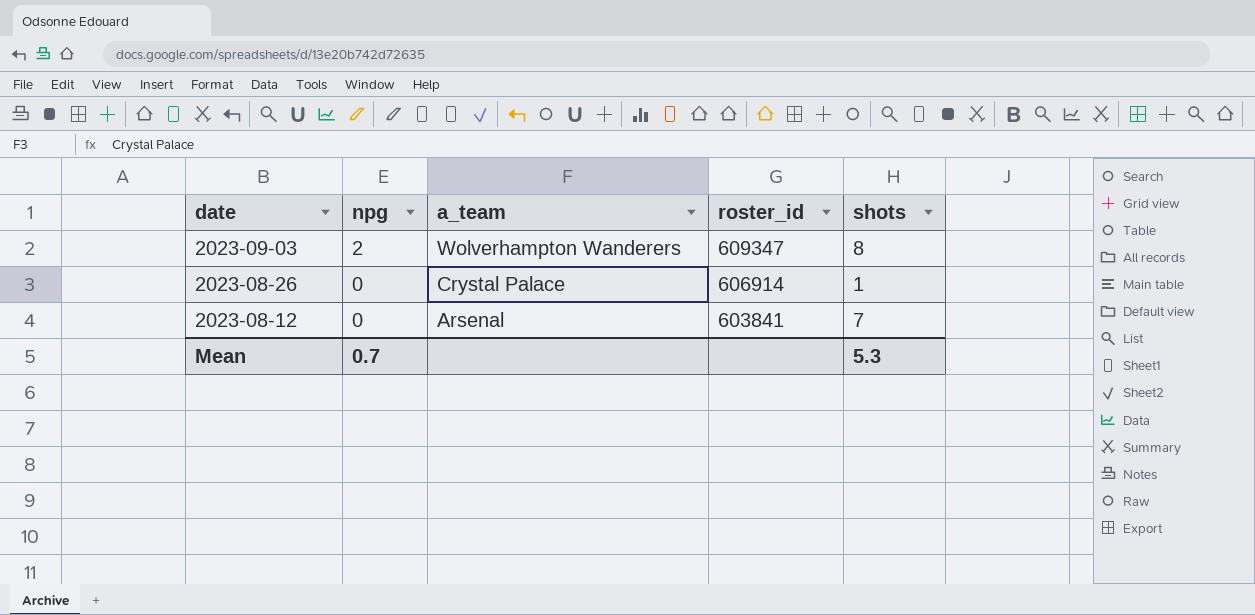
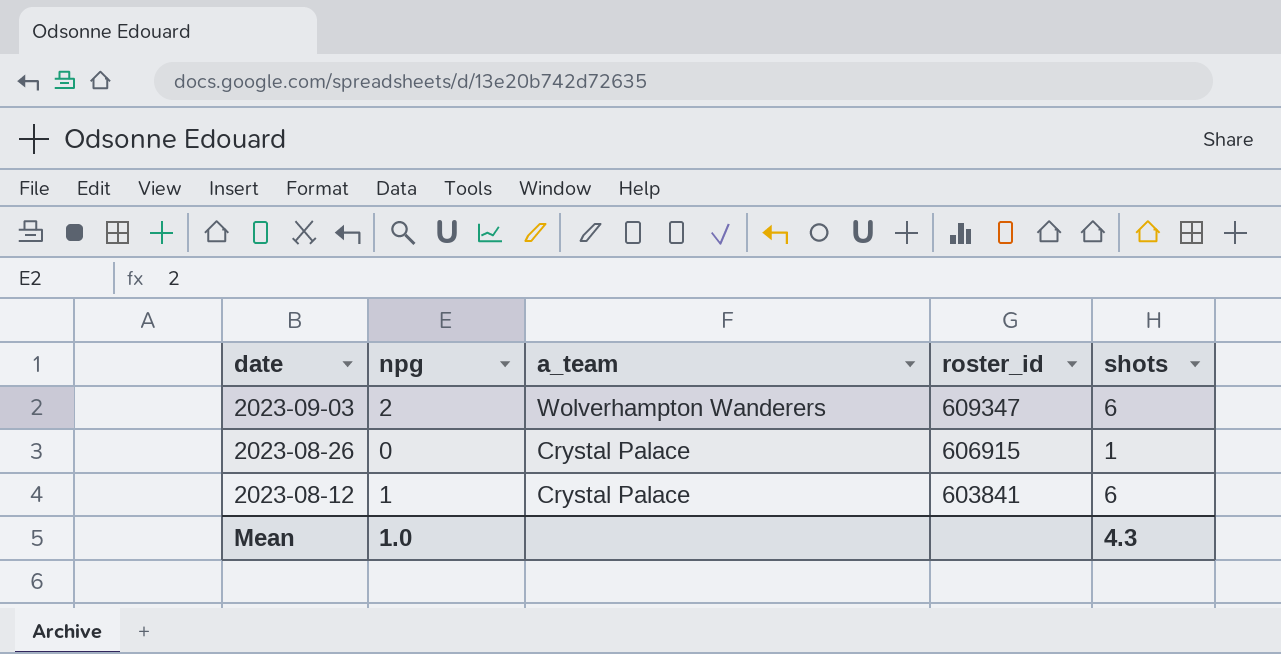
2023-09-03 | shots: 8 -> 6
2023-08-26 | roster_id: 606914 -> 606915
2023-08-12 | npg: 0 -> 1
2023-08-12 | a_team: Arsenal -> Crystal Palace
2023-08-12 | shots: 7 -> 6
Mean | npg: 0.7 -> 1.0
Mean | shots: 5.3 -> 4.3

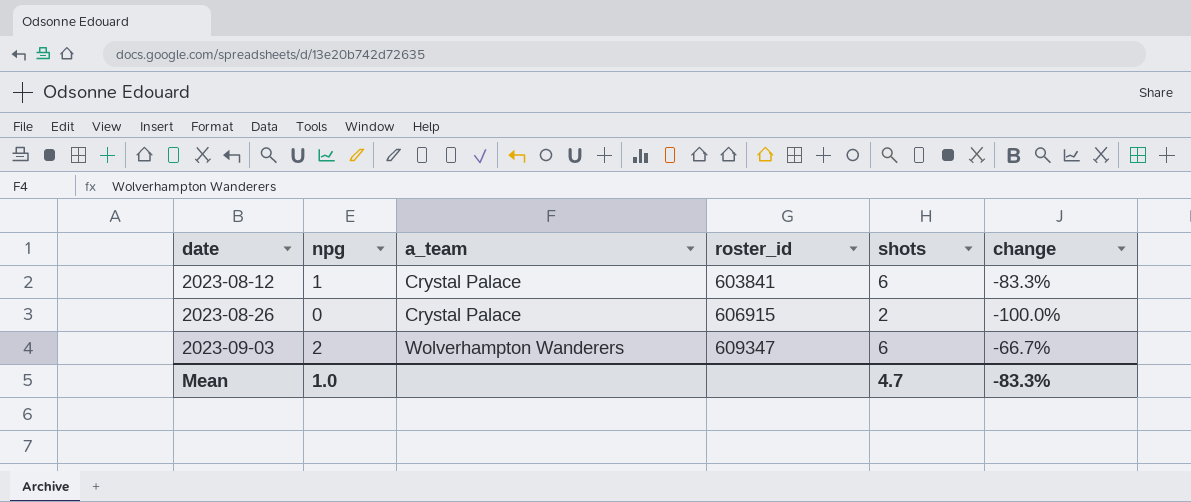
row order: date descending -> date ascending
column change | formula: none -> ([npg] - [shots]) / [shots]
2023-08-26 | shots: 1 -> 2
Mean | shots: 4.3 -> 4.7

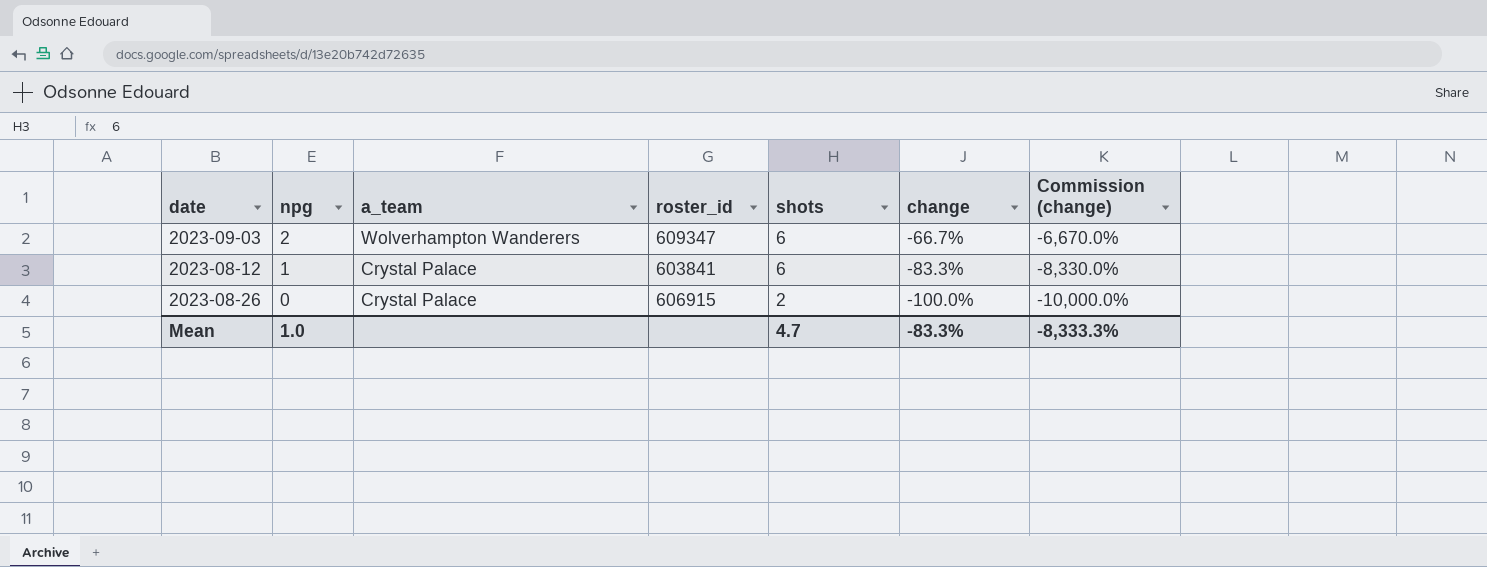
row order: date ascending -> npg descending
column Commission (change) | formula: none -> [change] * 100

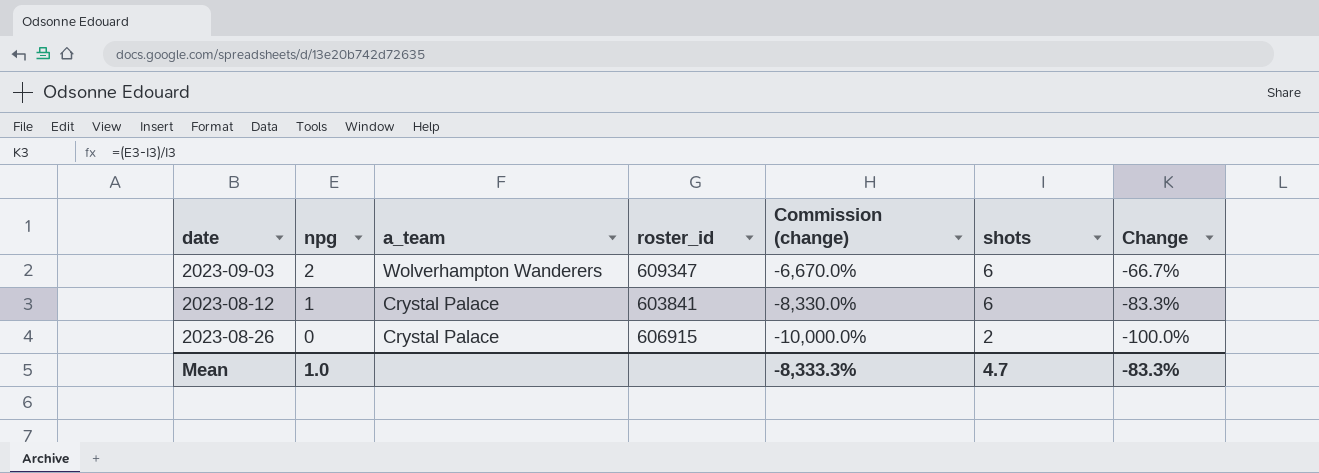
column Commission (change) | position: 7 -> 5
column name: change -> Change

